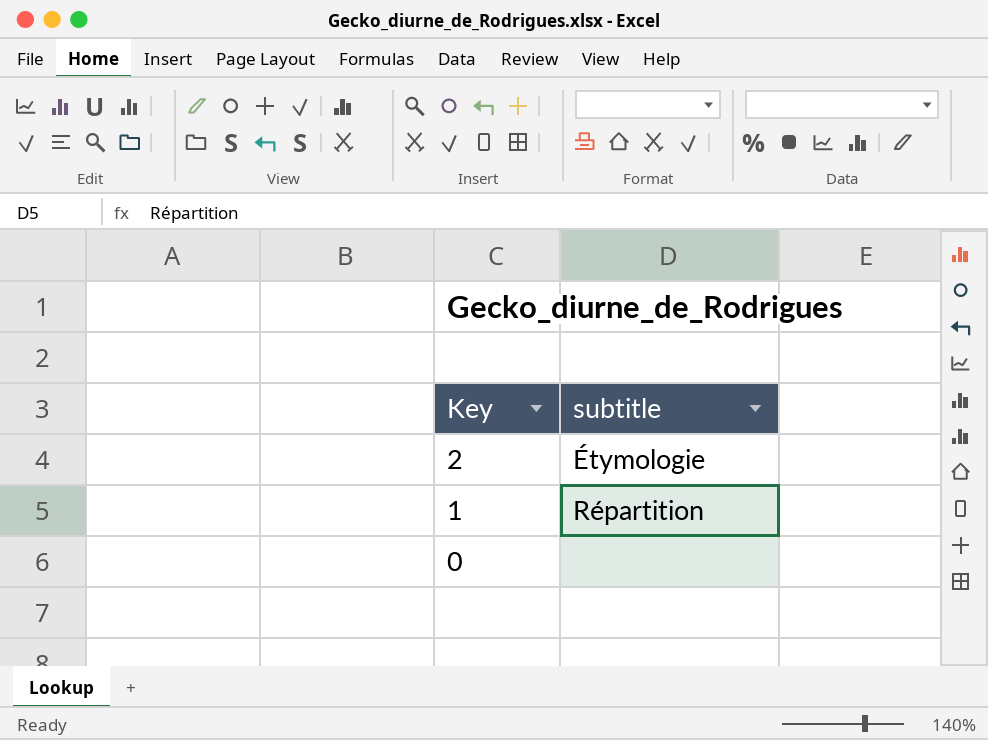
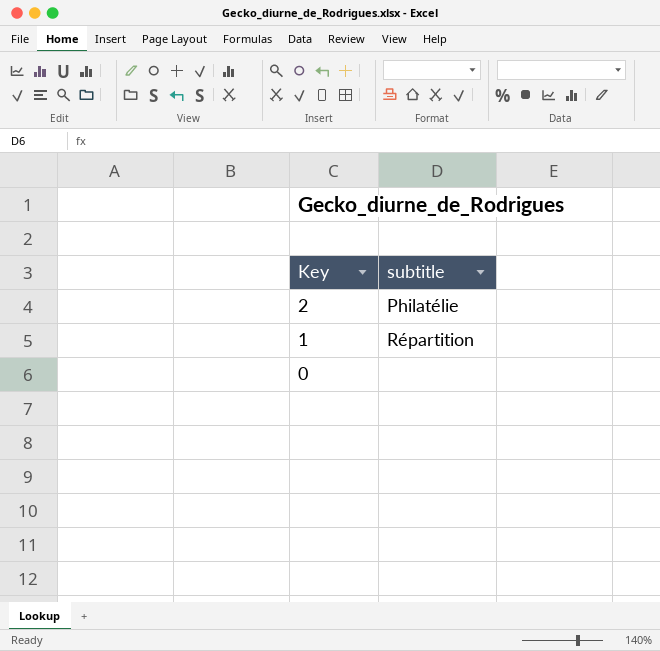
2 | subtitle: Étymologie -> Philatélie

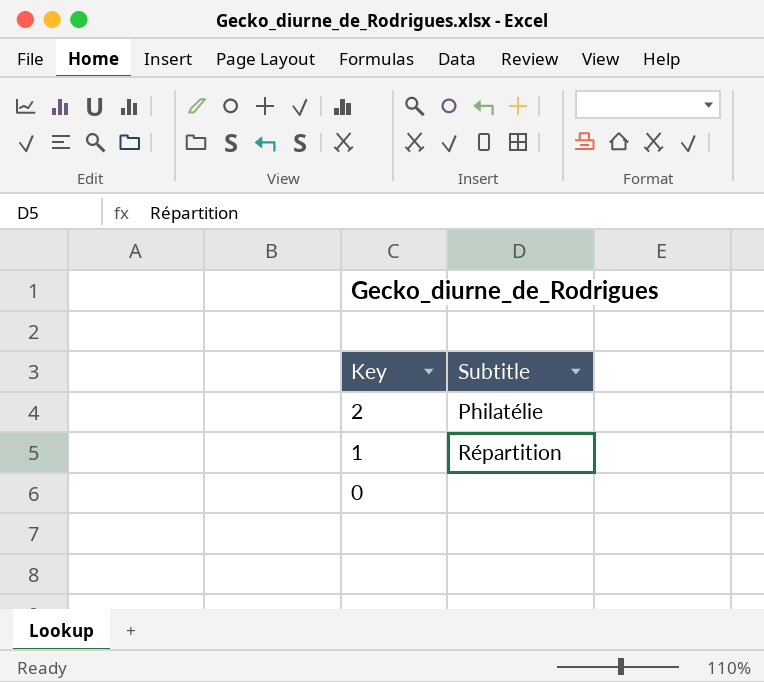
column name: subtitle -> Subtitle

